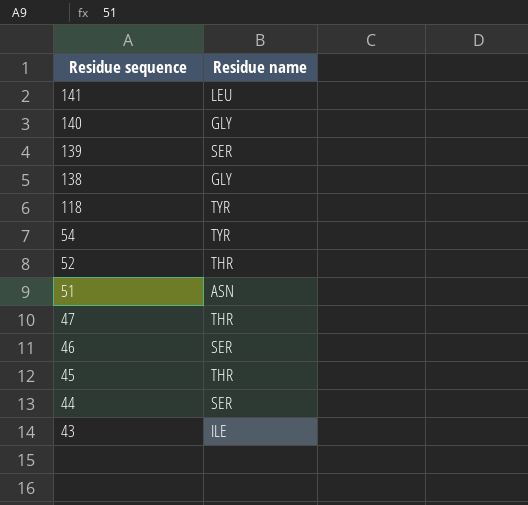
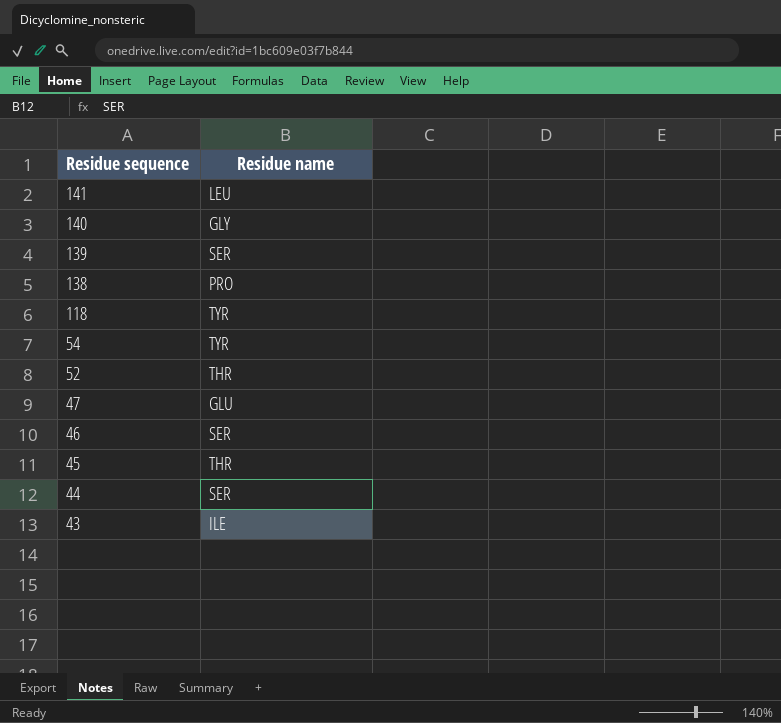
row 51: ASN -> none
138 | Residue name: GLY -> PRO
47 | Residue name: THR -> GLU

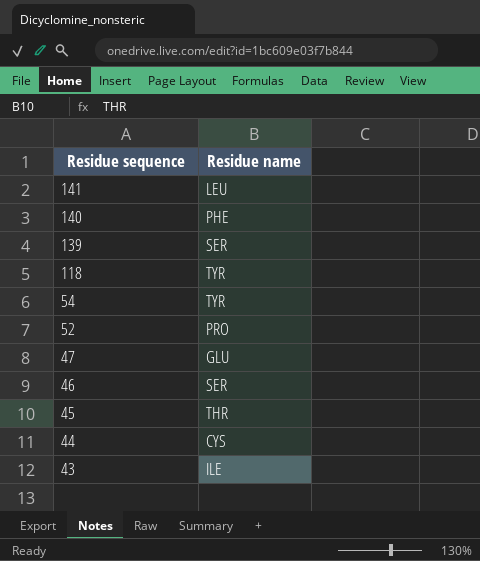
row 138: PRO -> none
140 | Residue name: GLY -> PHE
52 | Residue name: THR -> PRO
44 | Residue name: SER -> CYS

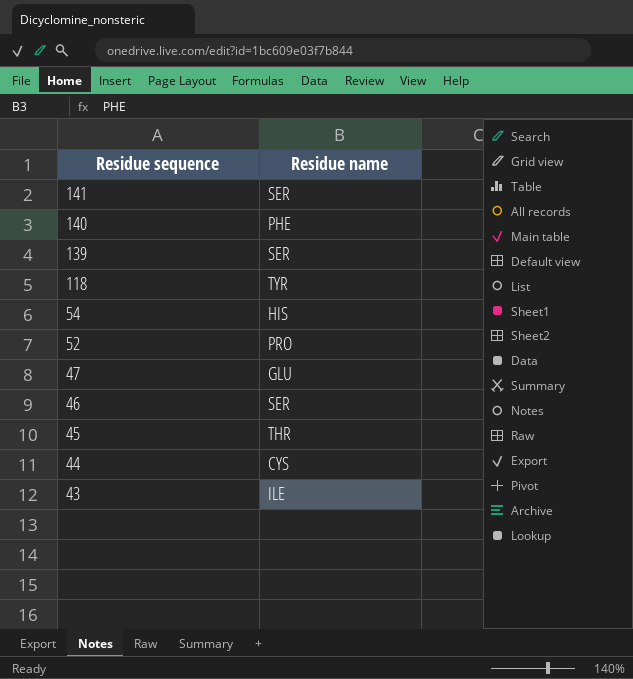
141 | Residue name: LEU -> SER
54 | Residue name: TYR -> HIS

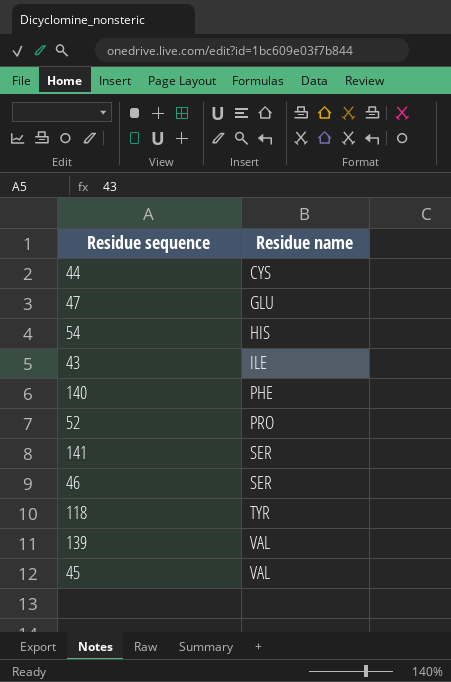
row order: Residue sequence descending -> Residue name ascending
139 | Residue name: SER -> VAL
45 | Residue name: THR -> VAL

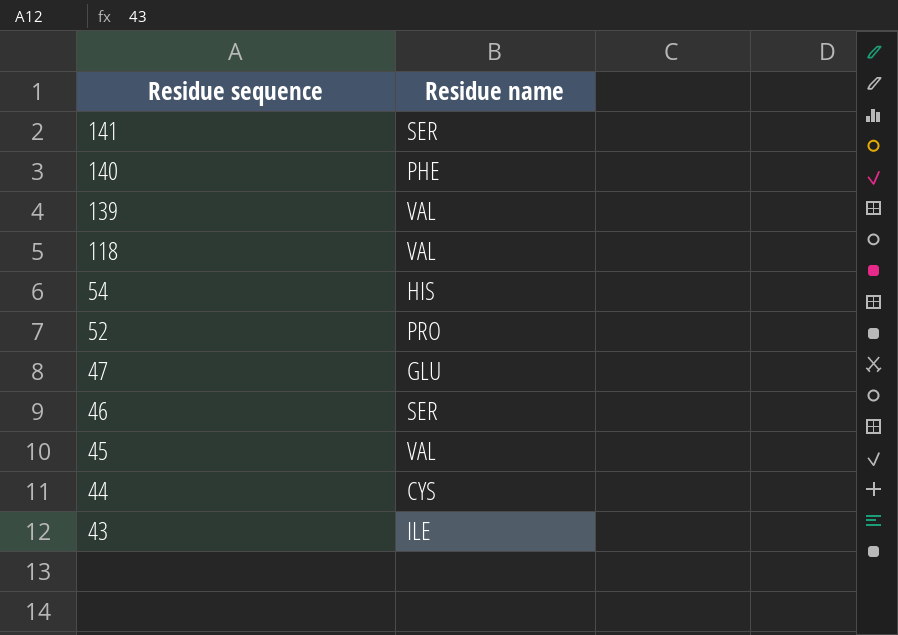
row order: Residue name ascending -> Residue sequence descending
118 | Residue name: TYR -> VAL

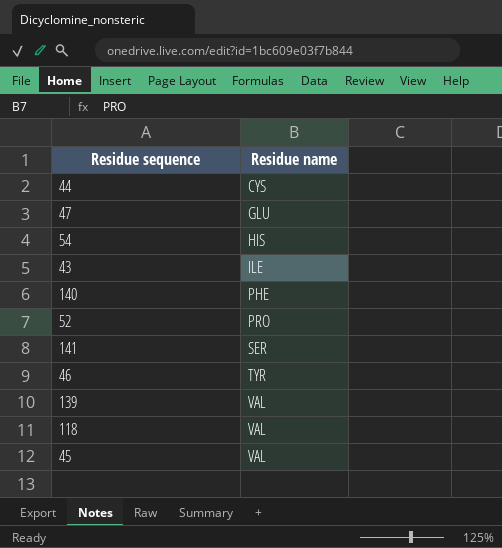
row order: Residue sequence descending -> Residue name ascending
46 | Residue name: SER -> TYR

